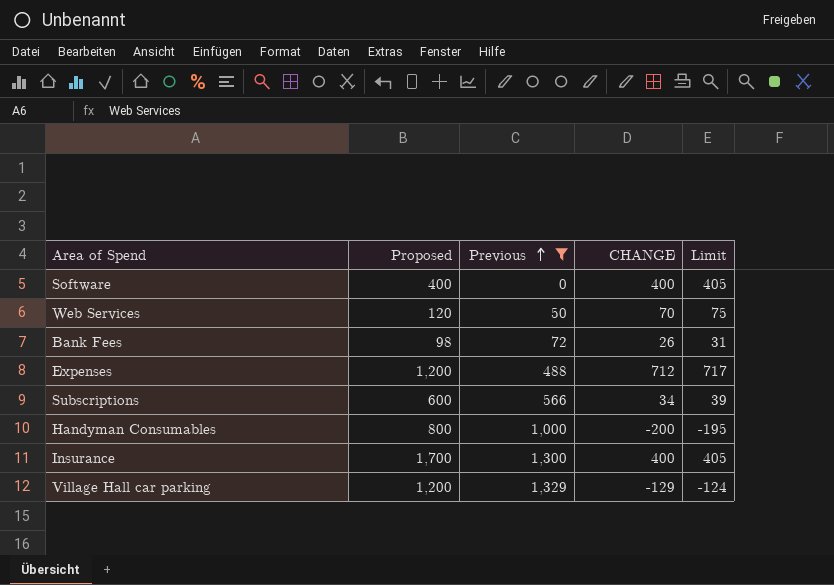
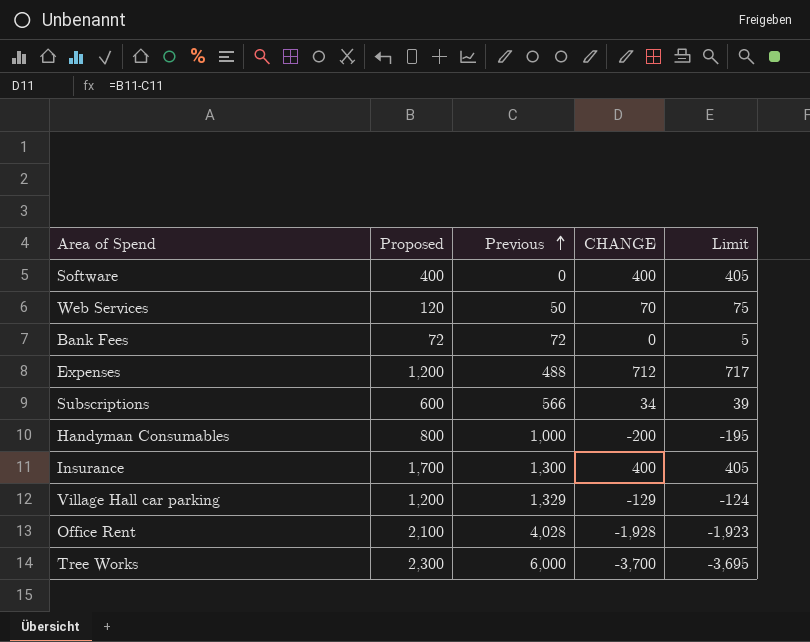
filter: Previous <= 1,329 -> none
Bank Fees | Proposed: 98 -> 72
Bank Fees | CHANGE: 26 -> 0
Bank Fees | Limit: 31 -> 5

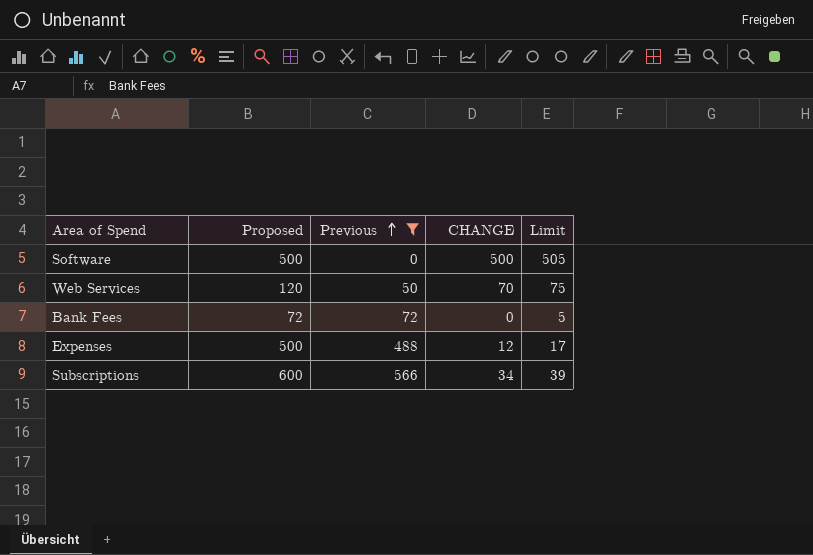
filter: none -> Previous <= 566
Software | Proposed: 400 -> 500
Software | CHANGE: 400 -> 500
Software | Limit: 405 -> 505
Expenses | Proposed: 1,200 -> 500
Expenses | CHANGE: 712 -> 12
Expenses | Limit: 717 -> 17

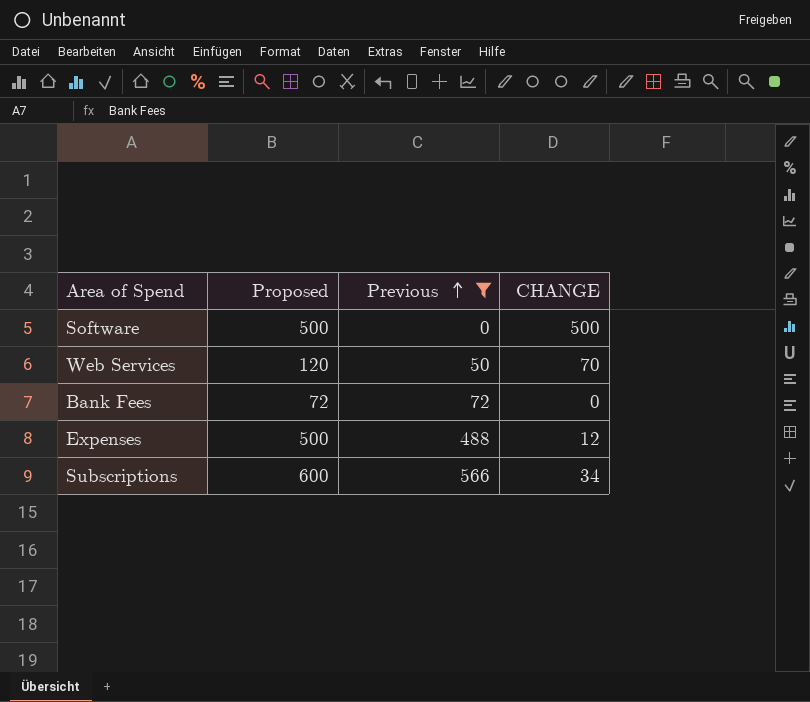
column Limit | formula: [CHANGE] + 5 -> none

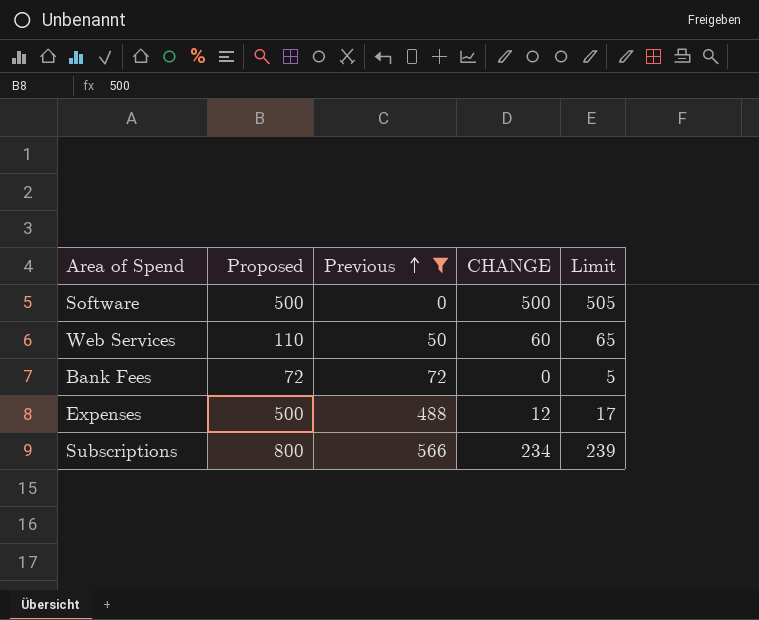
column Limit | formula: none -> [CHANGE] + 5
Web Services | Proposed: 120 -> 110
Web Services | CHANGE: 70 -> 60
Subscriptions | Proposed: 600 -> 800
Subscriptions | CHANGE: 34 -> 234

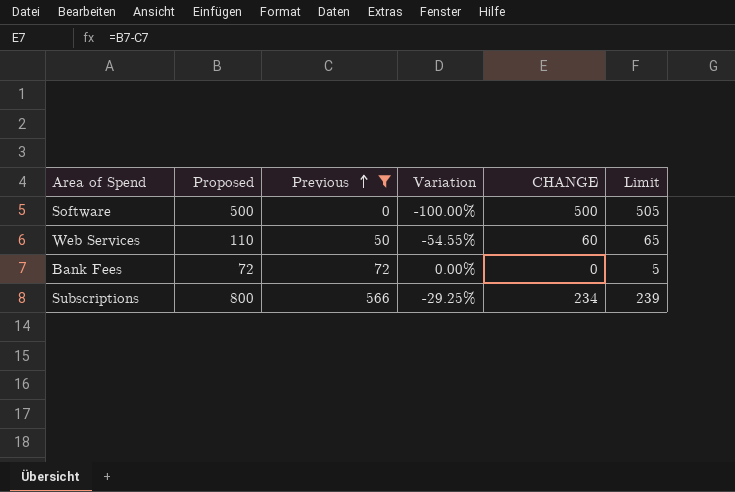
column Variation | formula: none -> ([Previous] - [Proposed]) / [Proposed]
row Expenses: 500 | 488 | 12 | 17 -> none

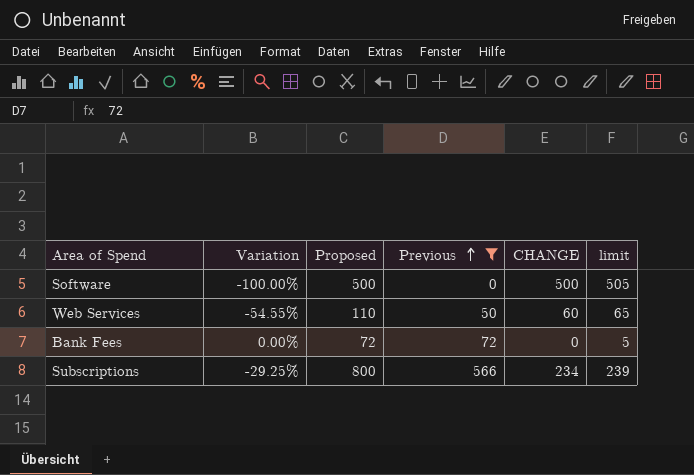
column Variation | position: 4 -> 2
column name: Limit -> limit

